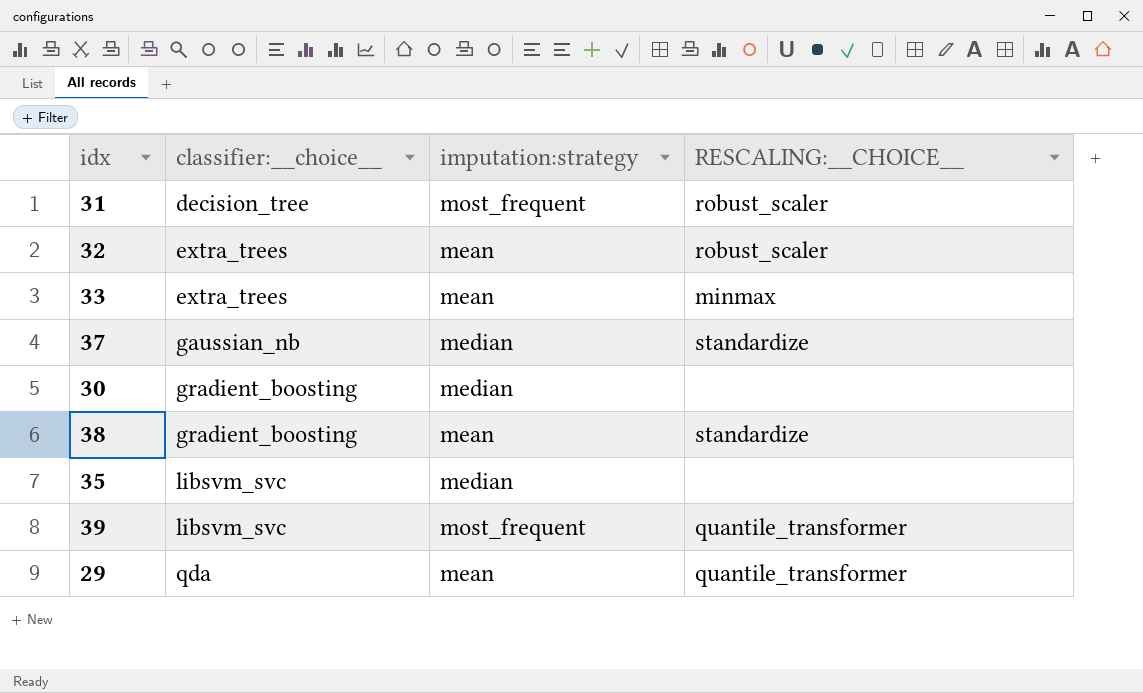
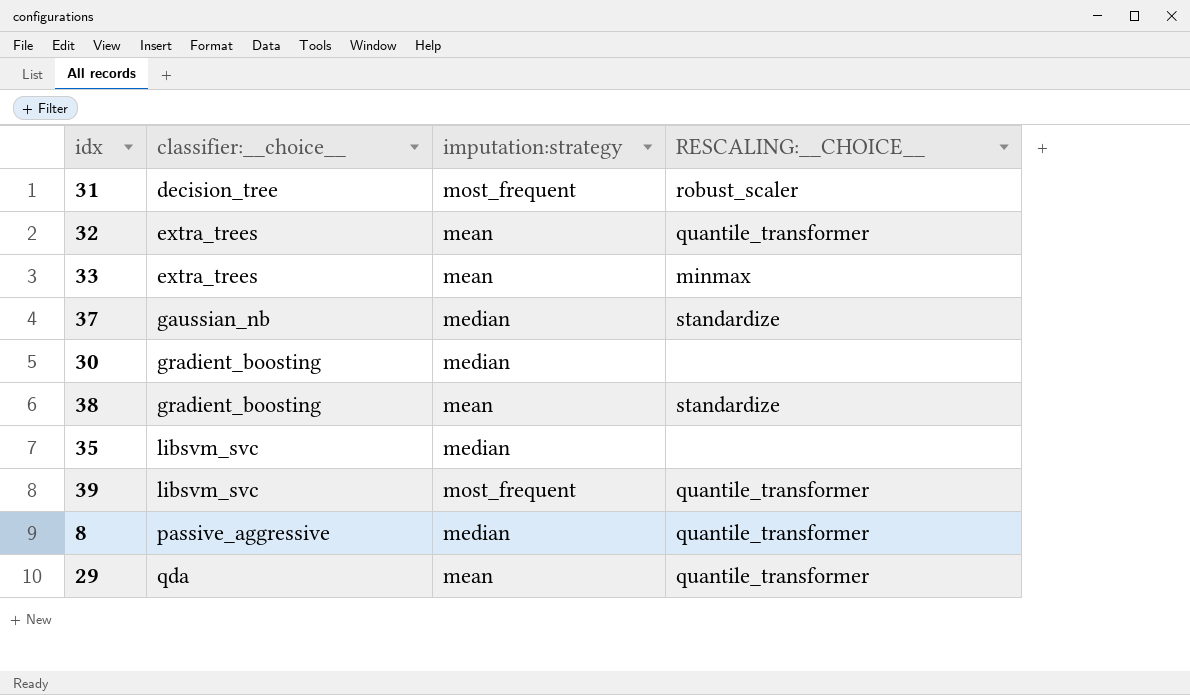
32 | RESCALING:__CHOICE__: robust_scaler -> quantile_transformer
row 8: none -> passive_aggressive | median | quantile_transformer

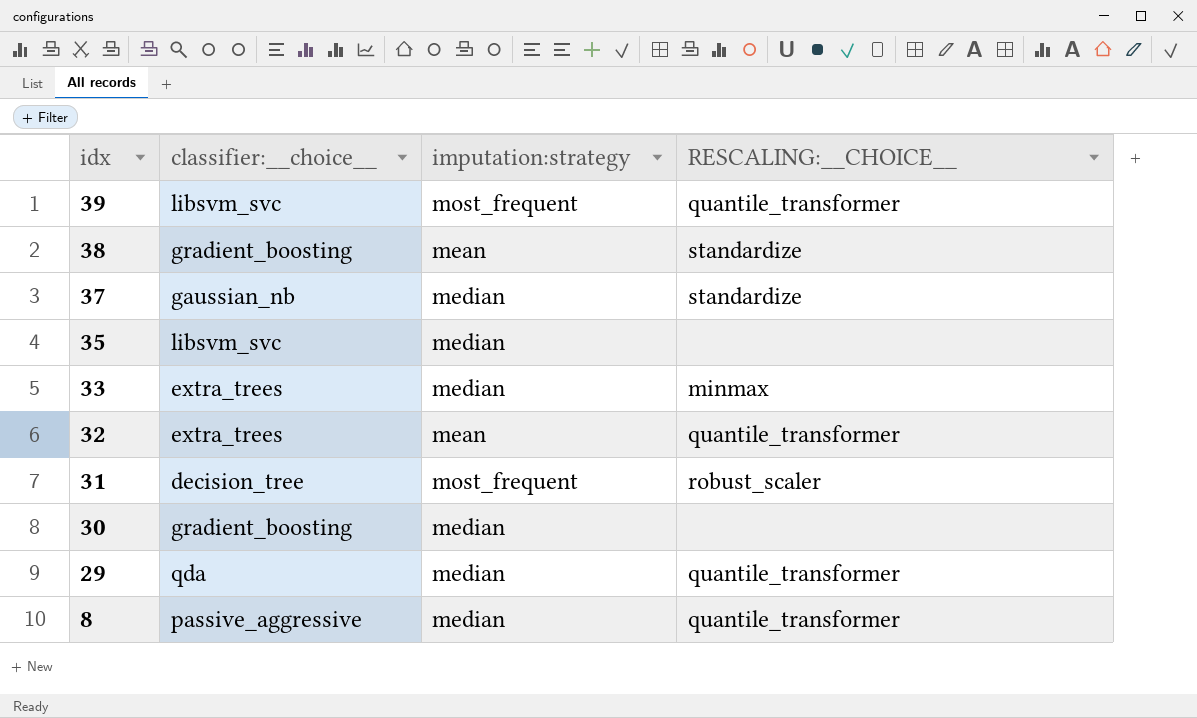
row order: classifier:__choice__ ascending -> idx descending
33 | imputation:strategy: mean -> median
29 | imputation:strategy: mean -> median

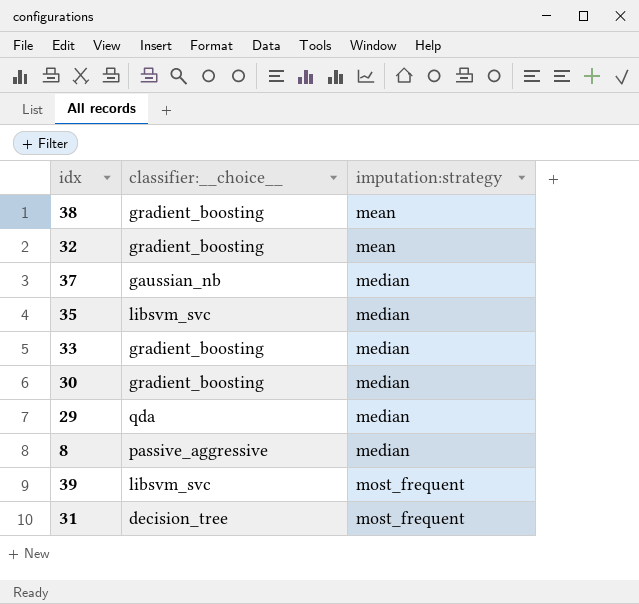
row order: idx descending -> imputation:strategy ascending
column RESCALING:__CHOICE__ | position: 4 -> none
32 | classifier:__choice__: extra_trees -> gradient_boosting
33 | classifier:__choice__: extra_trees -> gradient_boosting

